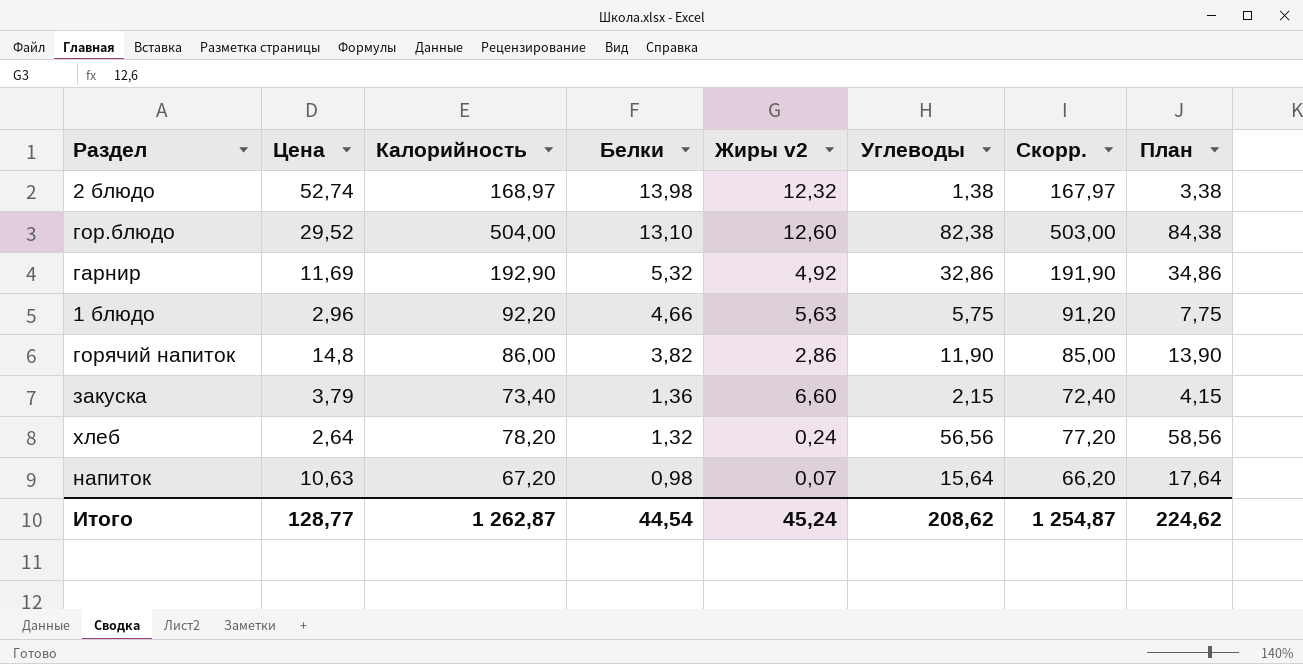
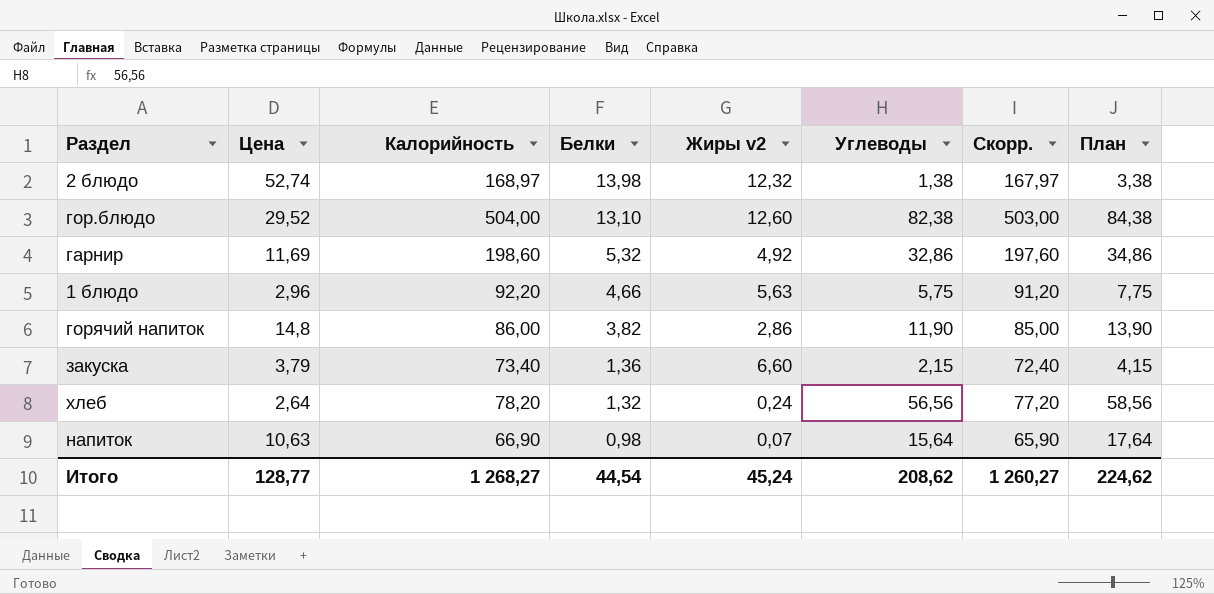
гарнир | Калорийность: 192,90 -> 198,60
гарнир | Скорр.: 191,90 -> 197,60
напиток | Калорийность: 67,20 -> 66,90
напиток | Скорр.: 66,20 -> 65,90
Итого | Калорийность: 1 262,87 -> 1 268,27
Итого | Скорр.: 1 254,87 -> 1 260,27

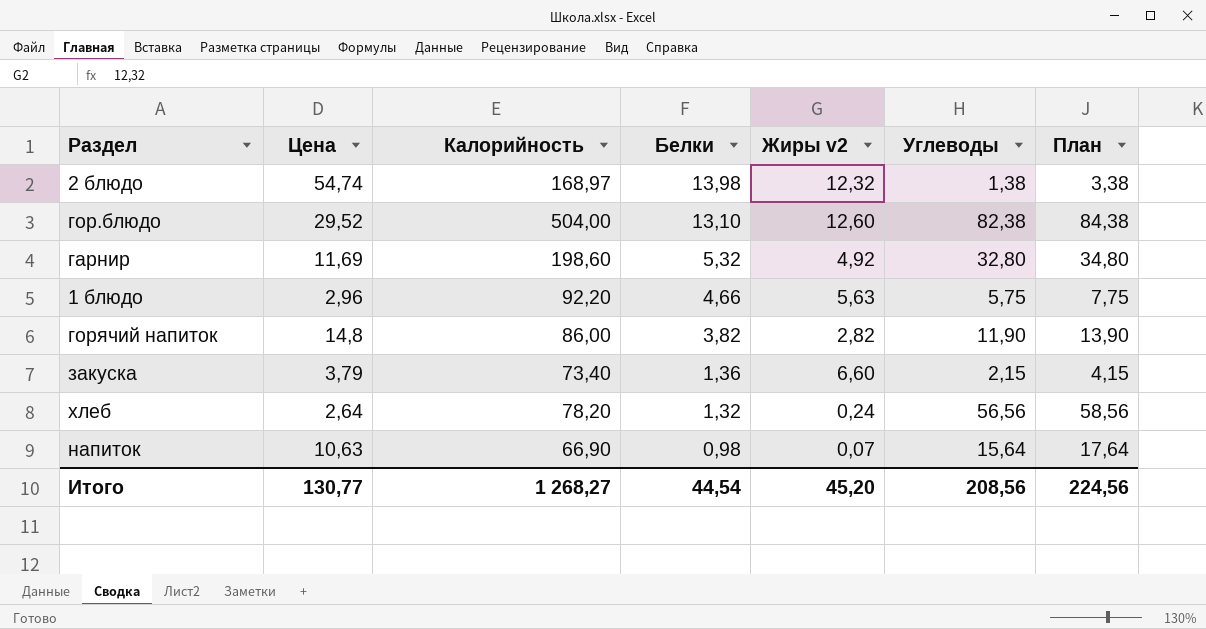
column Скорр. | formula: [Калорийность] - 1 -> none
2 блюдо | Цена: 52,74 -> 54,74
гарнир | Углеводы: 32,86 -> 32,80
гарнир | План: 34,86 -> 34,80
горячий напиток | Жиры v2: 2,86 -> 2,82
Итого | Цена: 128,77 -> 130,77
Итого | Жиры v2: 45,24 -> 45,20
Итого | Углеводы: 208,62 -> 208,56
Итого | План: 224,62 -> 224,56

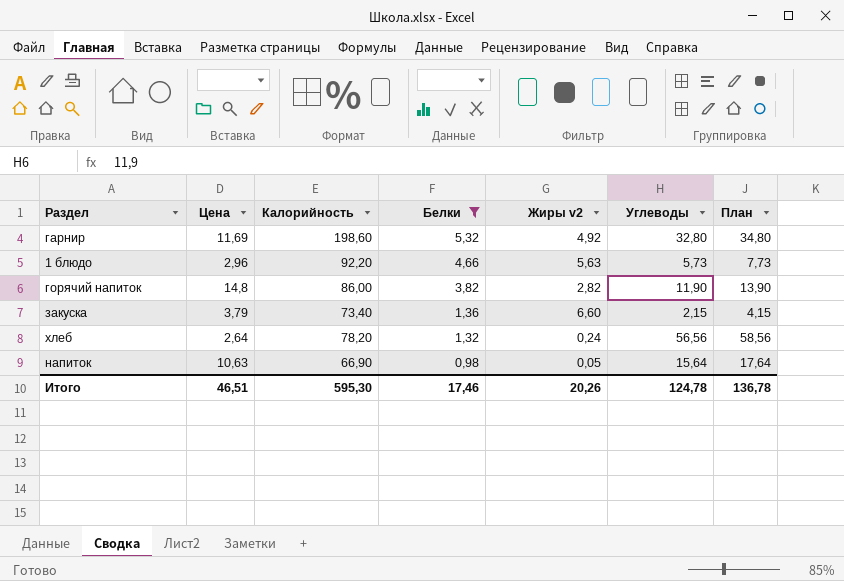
filter: none -> Белки <= 5,32
1 блюдо | Углеводы: 5,75 -> 5,73
1 блюдо | План: 7,75 -> 7,73
напиток | Жиры v2: 0,07 -> 0,05
Итого | Цена: 130,77 -> 46,51
Итого | Калорийность: 1 268,27 -> 595,30
Итого | Белки: 44,54 -> 17,46
Итого | Жиры v2: 45,20 -> 20,26
Итого | Углеводы: 208,56 -> 124,78
Итого | План: 224,56 -> 136,78

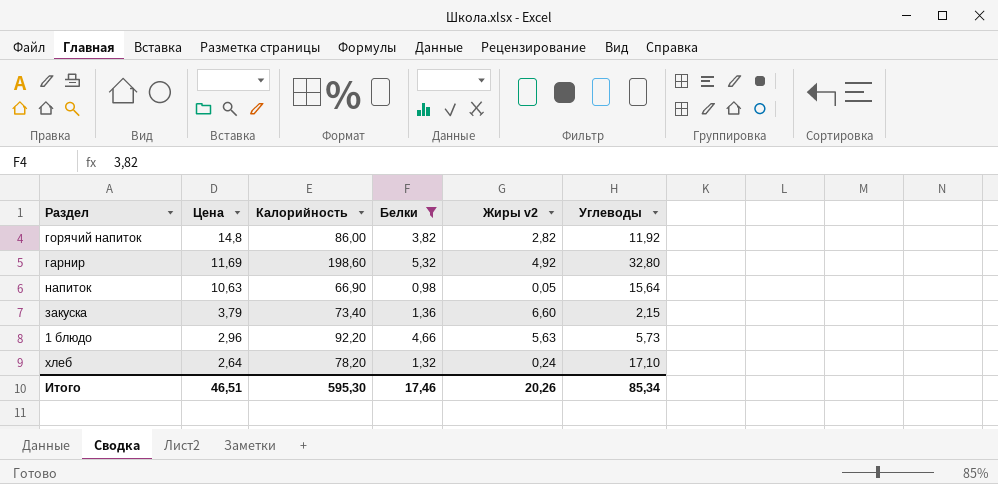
row order: Белки descending -> Цена descending
column План | formula: [Углеводы] + 2 -> none
горячий напиток | Углеводы: 11,90 -> 11,92
хлеб | Углеводы: 56,56 -> 17,10
Итого | Углеводы: 124,78 -> 85,34

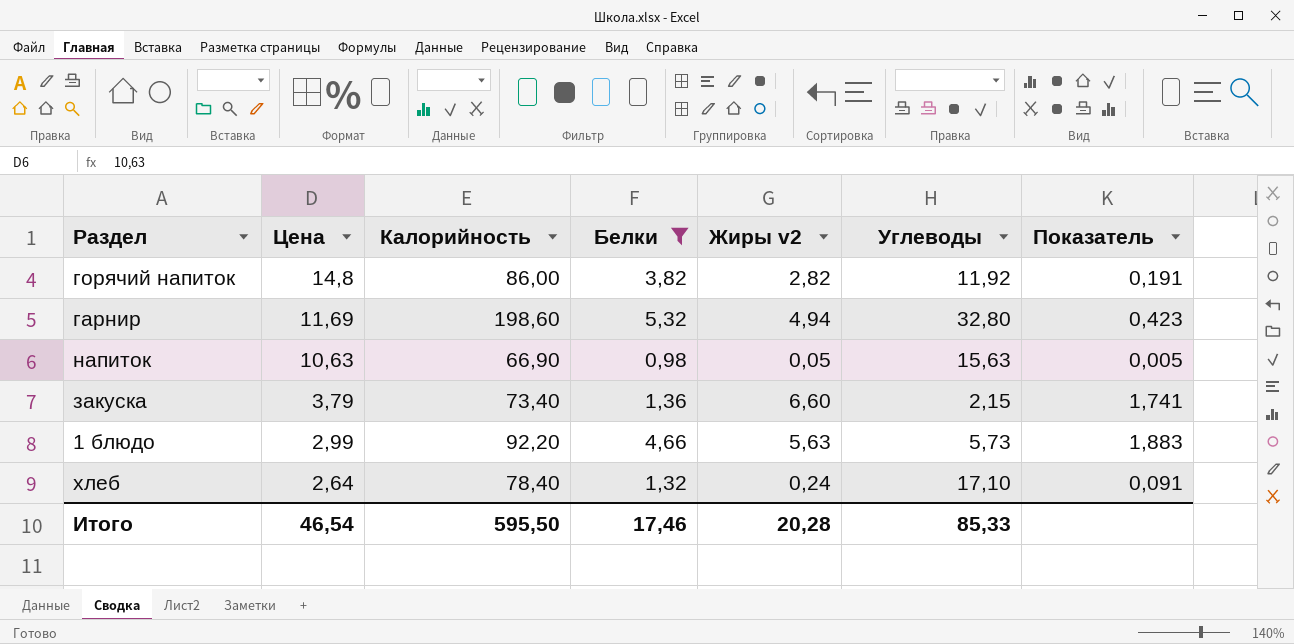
column Показатель | formula: none -> [Жиры v2] / [Цена]
гарнир | Жиры v2: 4,92 -> 4,94
напиток | Углеводы: 15,64 -> 15,63
1 блюдо | Цена: 2,96 -> 2,99
хлеб | Калорийность: 78,20 -> 78,40
Итого | Цена: 46,51 -> 46,54
Итого | Калорийность: 595,30 -> 595,50
Итого | Жиры v2: 20,26 -> 20,28
Итого | Углеводы: 85,34 -> 85,33

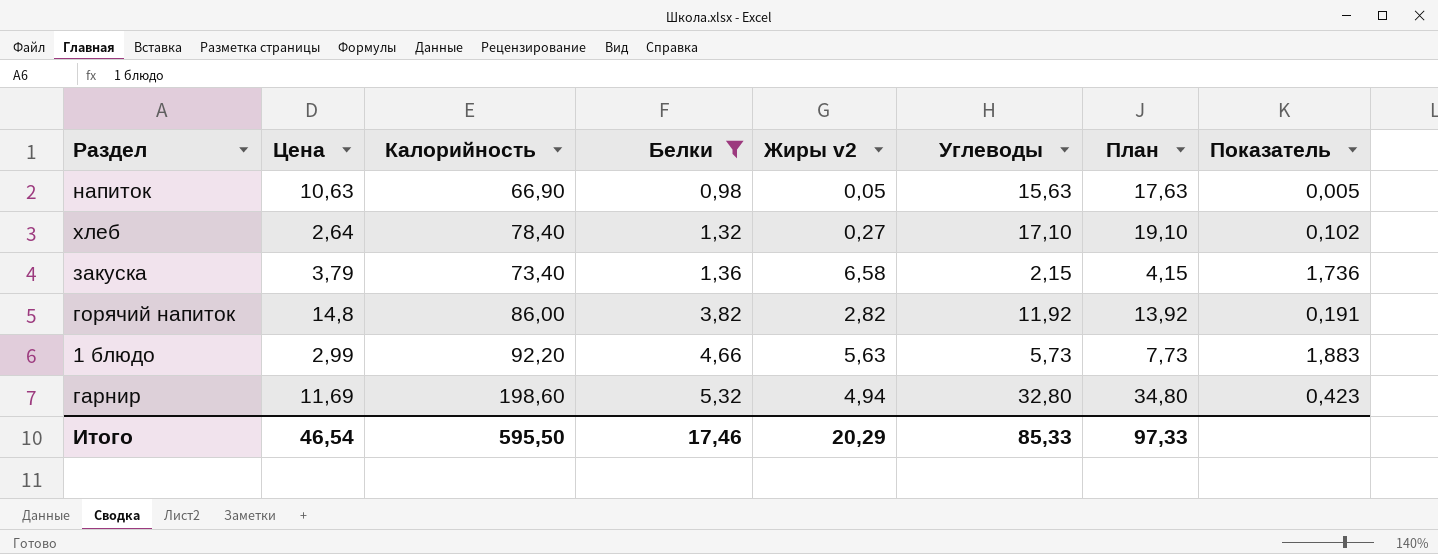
row order: Цена descending -> Белки ascending
column План | formula: none -> [Углеводы] + 2
хлеб | Жиры v2: 0,24 -> 0,27
хлеб | Показатель: 0,091 -> 0,102
закуска | Жиры v2: 6,60 -> 6,58
закуска | Показатель: 1,741 -> 1,736
Итого | Жиры v2: 20,28 -> 20,29

